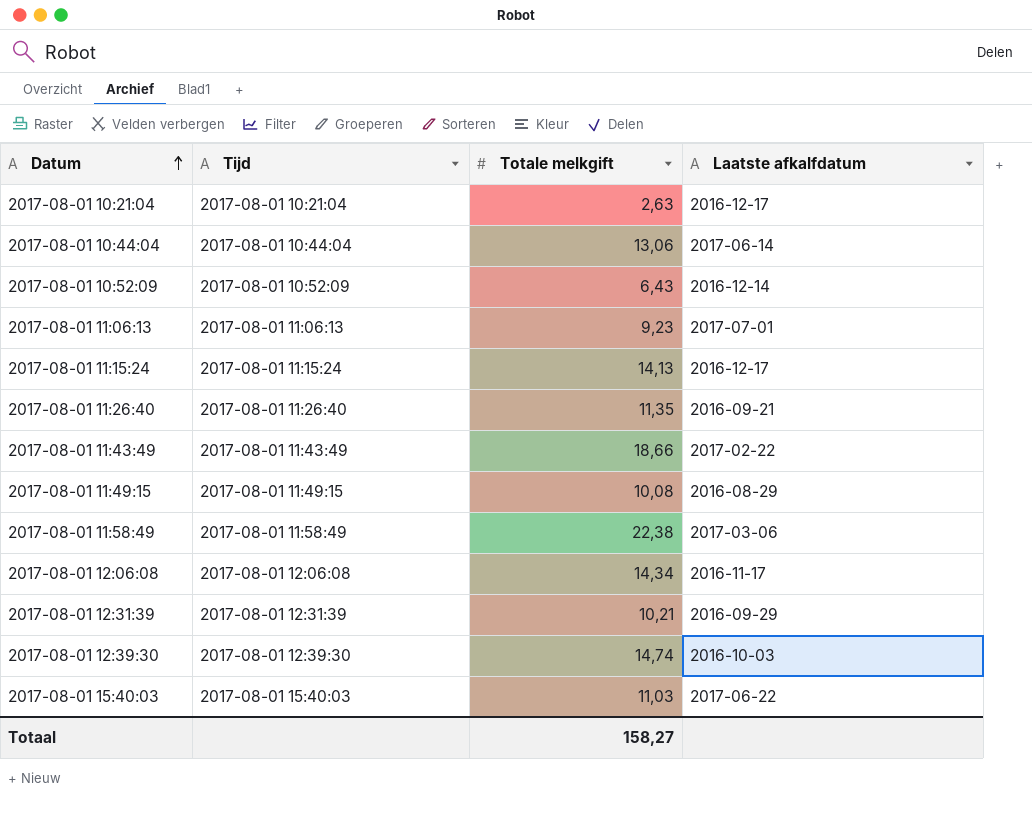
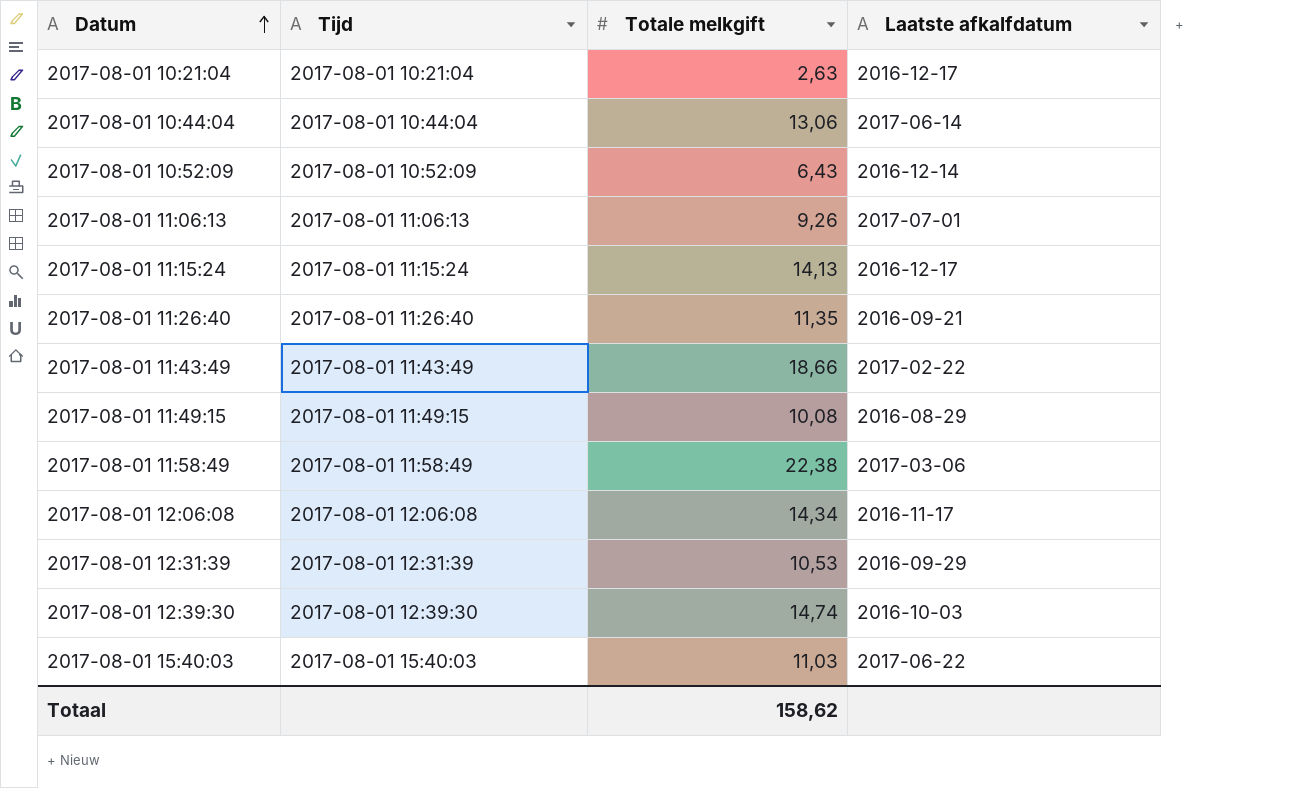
2017-08-01 11:06:13 | Totale melkgift: 9,23 -> 9,26
2017-08-01 12:31:39 | Totale melkgift: 10,21 -> 10,53
Totaal | Totale melkgift: 158,27 -> 158,62

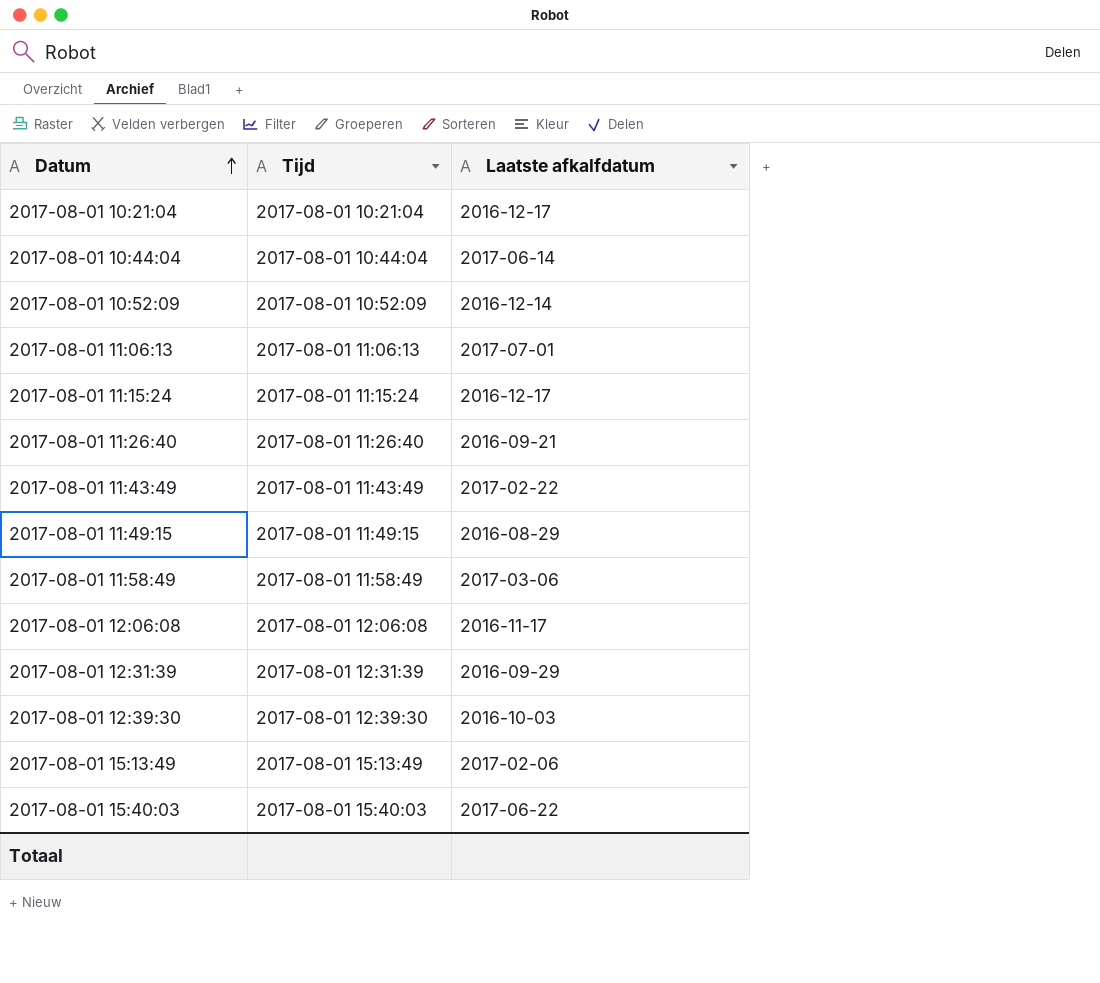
column Totale melkgift | position: 3 -> none
row 2017-08-01 15:13:49: none -> 2017-08-01 15:13:49 | 2017-02-06

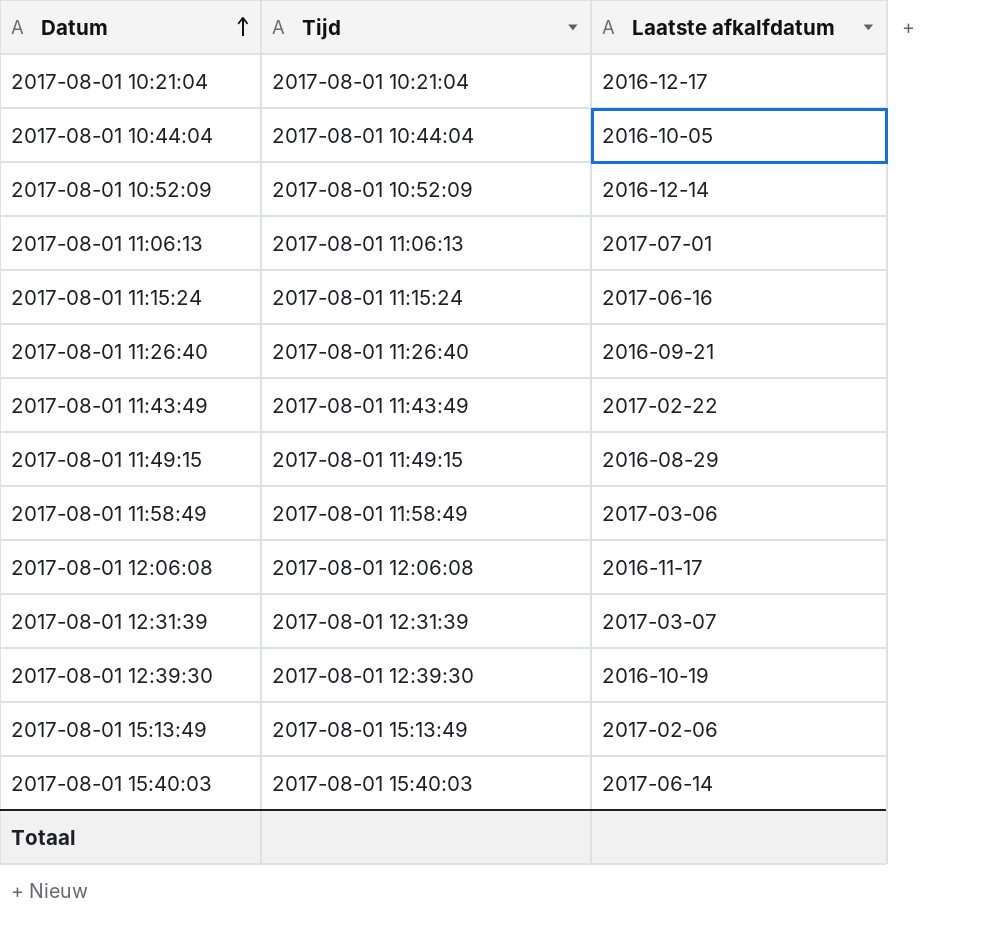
2017-08-01 10:44:04 | Laatste afkalfdatum: 2017-06-14 -> 2016-10-05
2017-08-01 11:15:24 | Laatste afkalfdatum: 2016-12-17 -> 2017-06-16
2017-08-01 12:31:39 | Laatste afkalfdatum: 2016-09-29 -> 2017-03-07
2017-08-01 12:39:30 | Laatste afkalfdatum: 2016-10-03 -> 2016-10-19
2017-08-01 15:40:03 | Laatste afkalfdatum: 2017-06-22 -> 2017-06-14

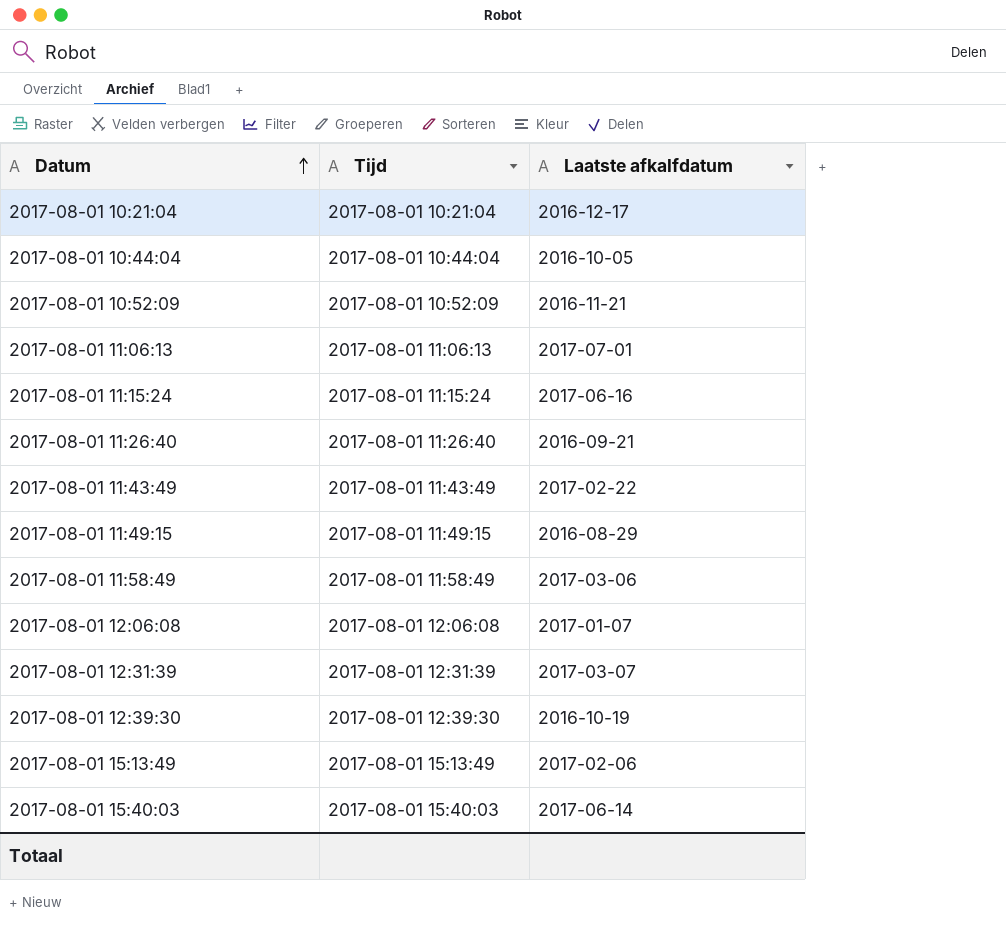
2017-08-01 10:52:09 | Laatste afkalfdatum: 2016-12-14 -> 2016-11-21
2017-08-01 12:06:08 | Laatste afkalfdatum: 2016-11-17 -> 2017-01-07

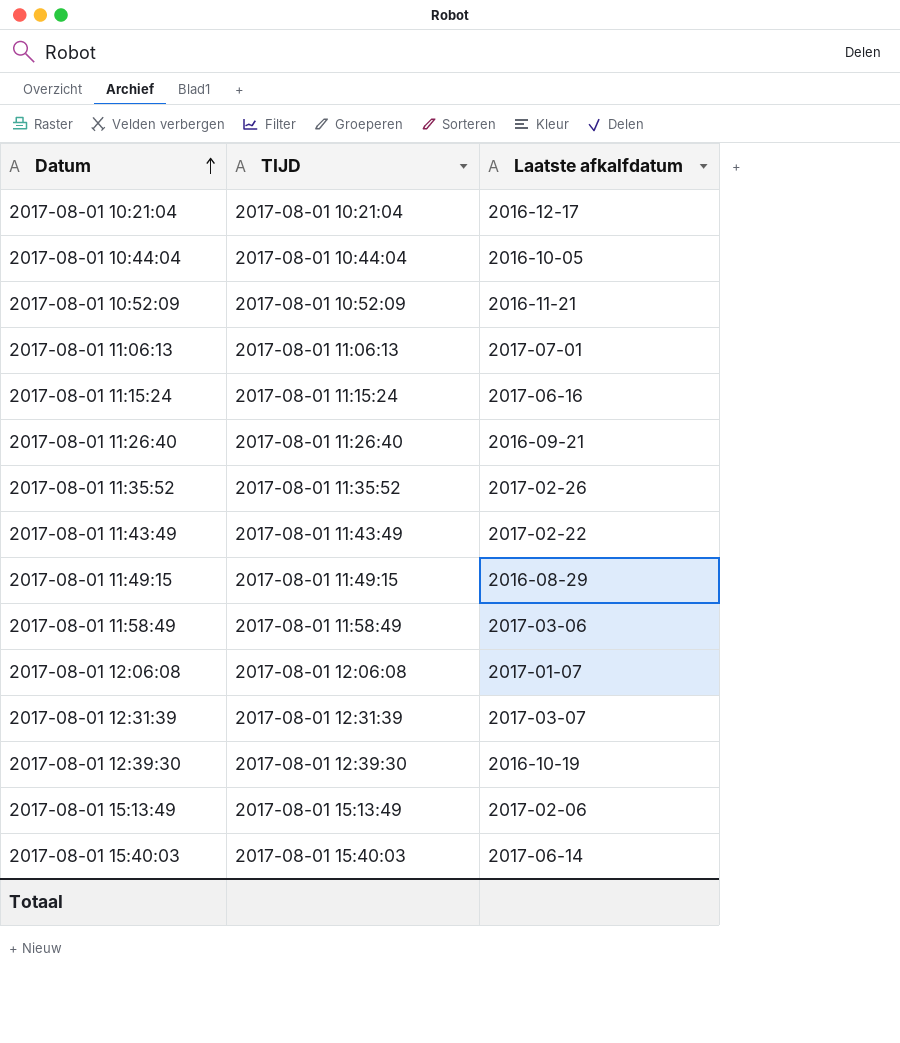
column name: Tijd -> TIJD
row 2017-08-01 11:35:52: none -> 2017-08-01 11:35:52 | 2017-02-26

